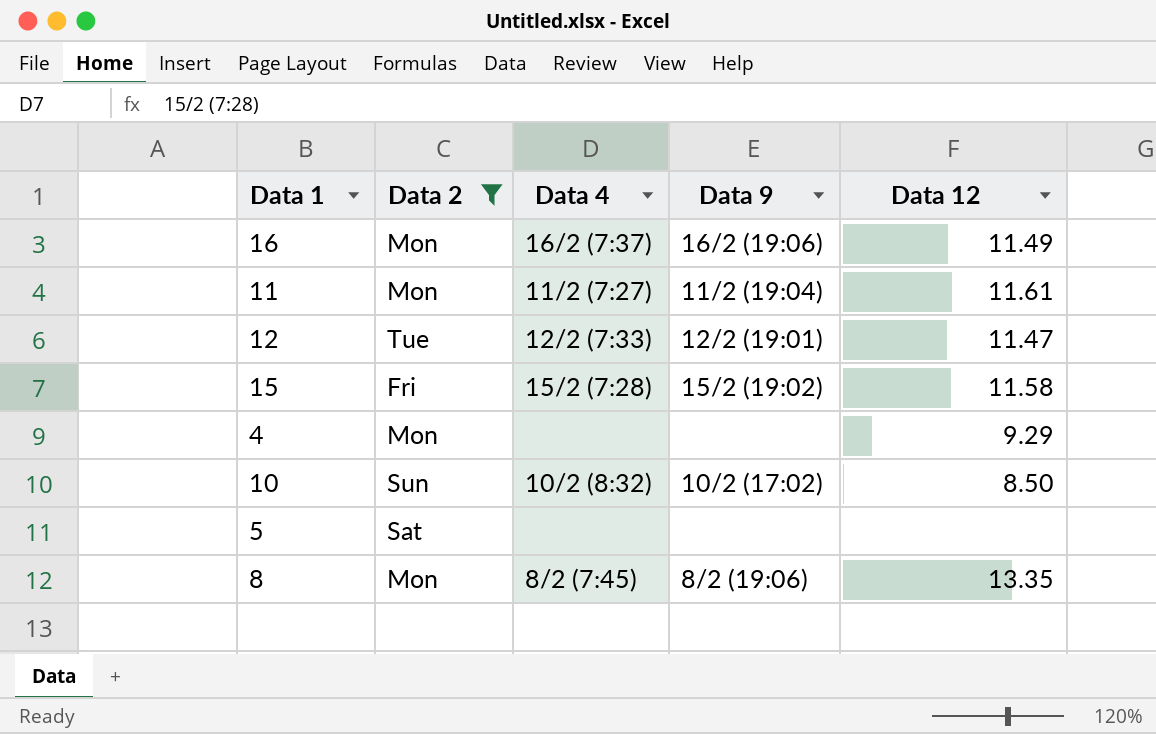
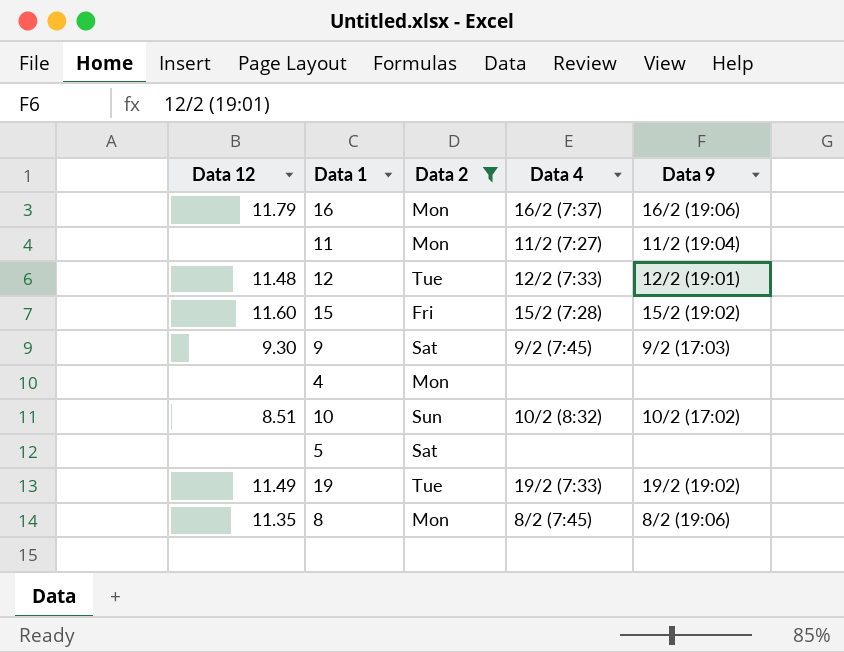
column Data 12 | position: 5 -> 1
16 | Data 12: 11.49 -> 11.79
11 | Data 12: 11.61 -> none
12 | Data 12: 11.47 -> 11.48
15 | Data 12: 11.58 -> 11.60
row 9: none -> 9.30 | Sat | 9/2 (7:45) | 9/2 (17:03)
4 | Data 12: 9.29 -> none
10 | Data 12: 8.50 -> 8.51
row 19: none -> 11.49 | Tue | 19/2 (7:33) | 19/2 (19:02)
8 | Data 12: 13.35 -> 11.35

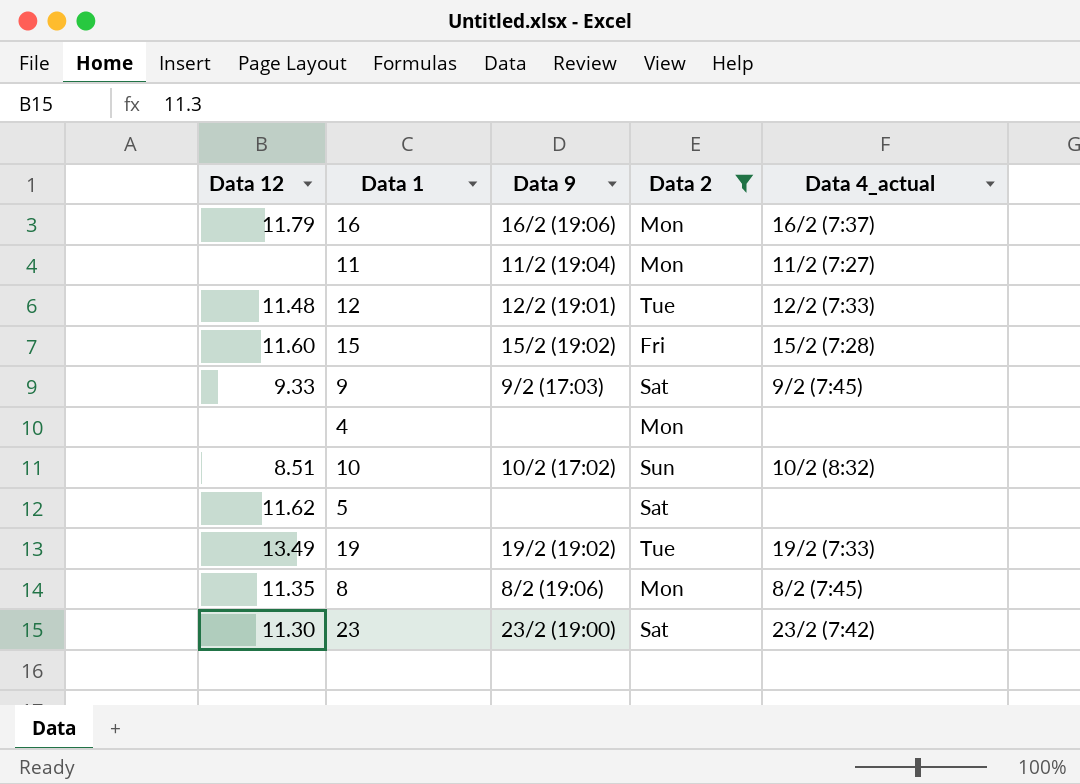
column Data 9 | position: 5 -> 3
column name: Data 4 -> Data 4_actual
9 | Data 12: 9.30 -> 9.33
5 | Data 12: none -> 11.62
19 | Data 12: 11.49 -> 13.49
row 23: none -> 11.30 | 23/2 (19:00) | Sat | 23/2 (7:42)

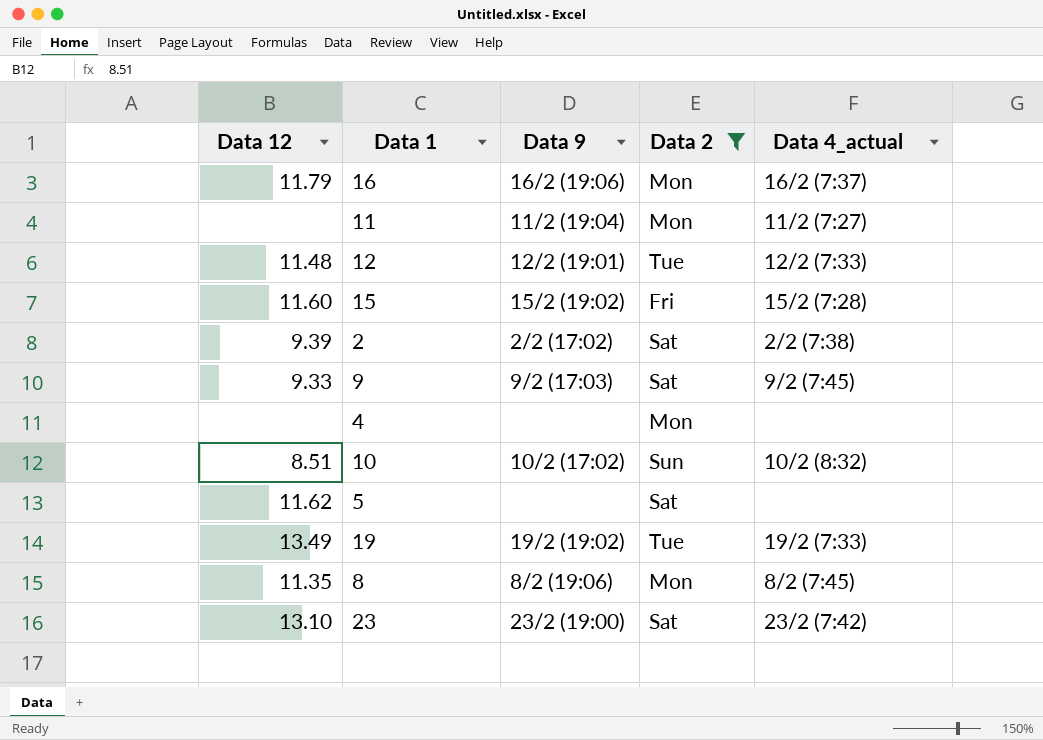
row 2: none -> 9.39 | 2/2 (17:02) | Sat | 2/2 (7:38)
23 | Data 12: 11.30 -> 13.10

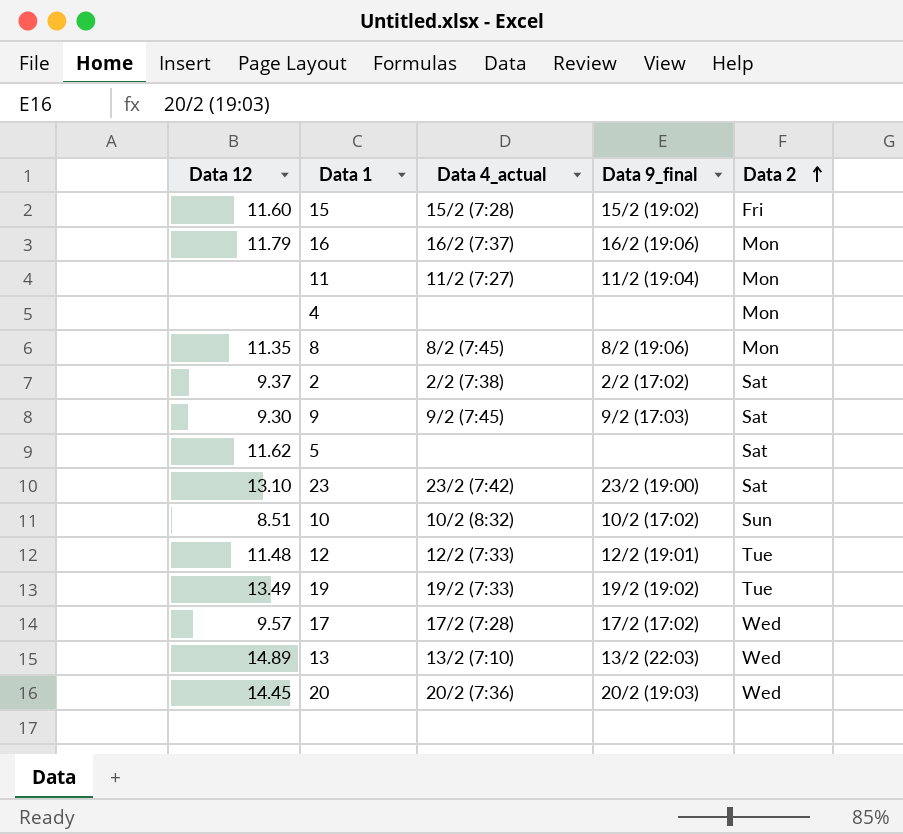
filter: Data 2 != Wed -> none
row order: none -> Data 2 ascending
column Data 4_actual | position: 5 -> 3
column name: Data 9 -> Data 9_final
2 | Data 12: 9.39 -> 9.37
9 | Data 12: 9.33 -> 9.30

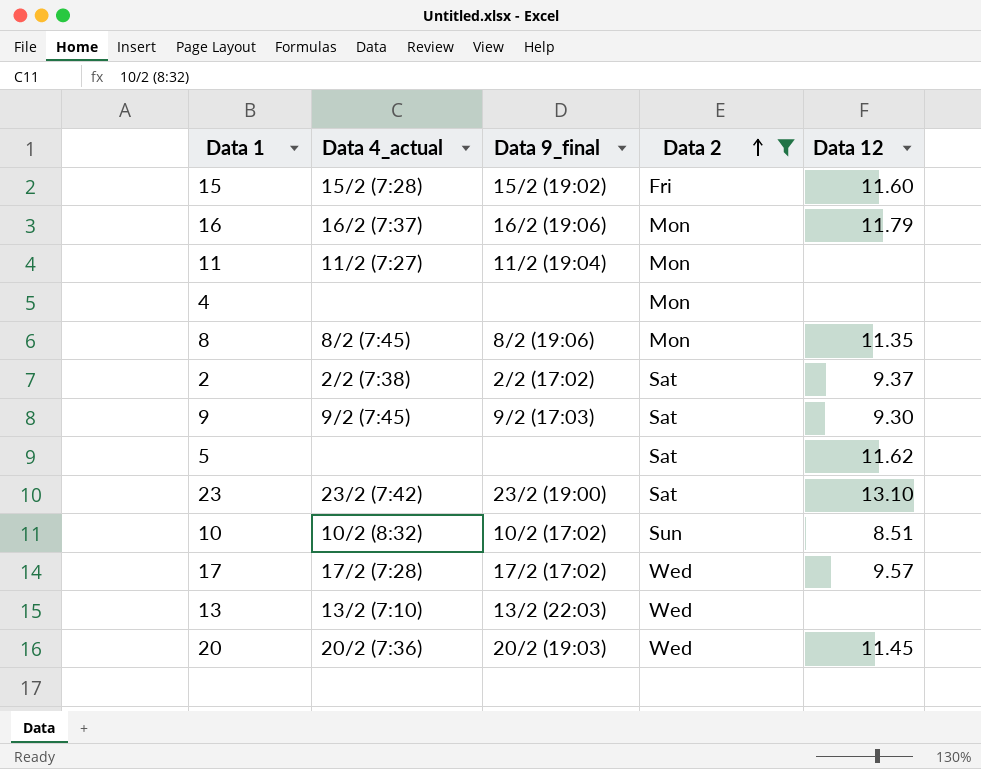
filter: none -> Data 2 != Tue
column Data 12 | position: 1 -> 5
13 | Data 12: 14.89 -> none
20 | Data 12: 14.45 -> 11.45

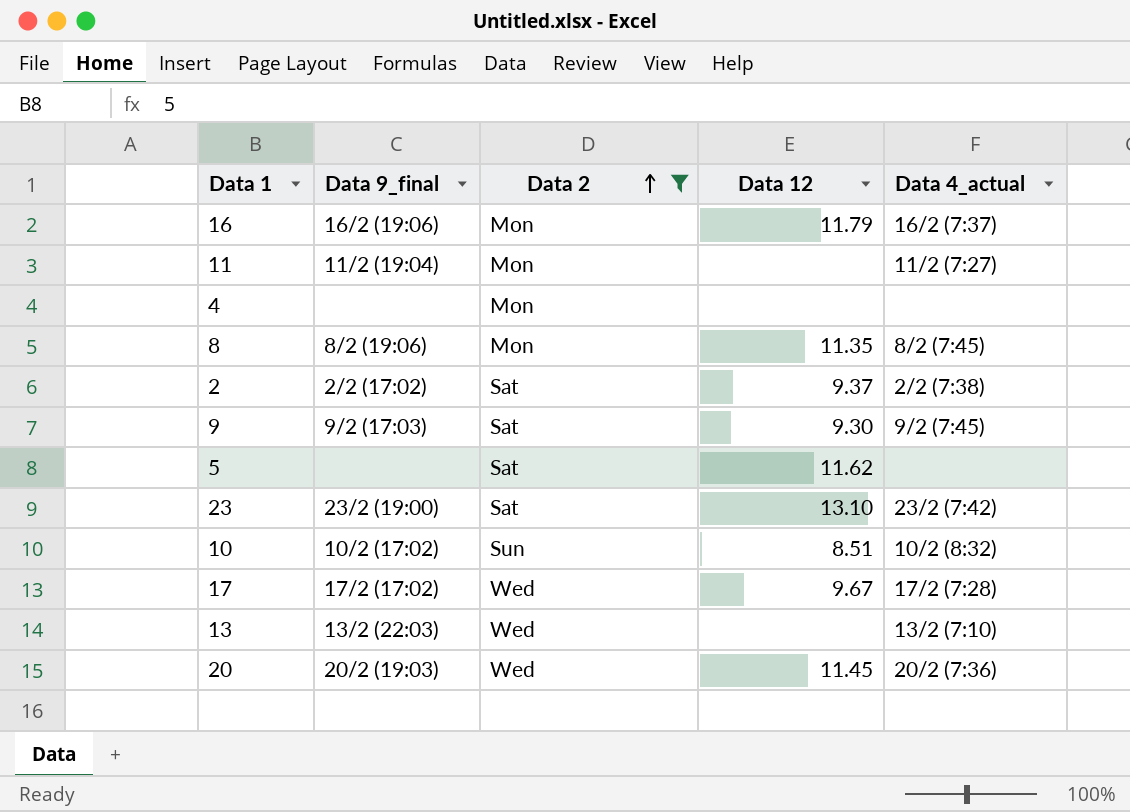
column Data 4_actual | position: 2 -> 5
row 15: 15/2 (7:28) | 15/2 (19:02) | Fri | 11.60 -> none
17 | Data 12: 9.57 -> 9.67

